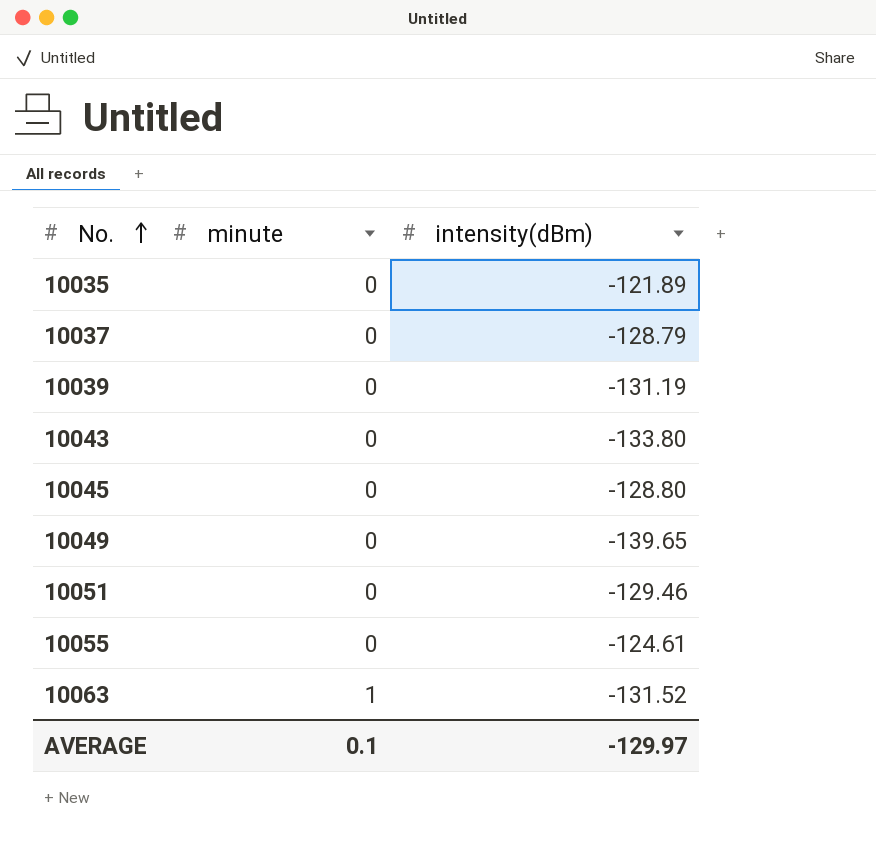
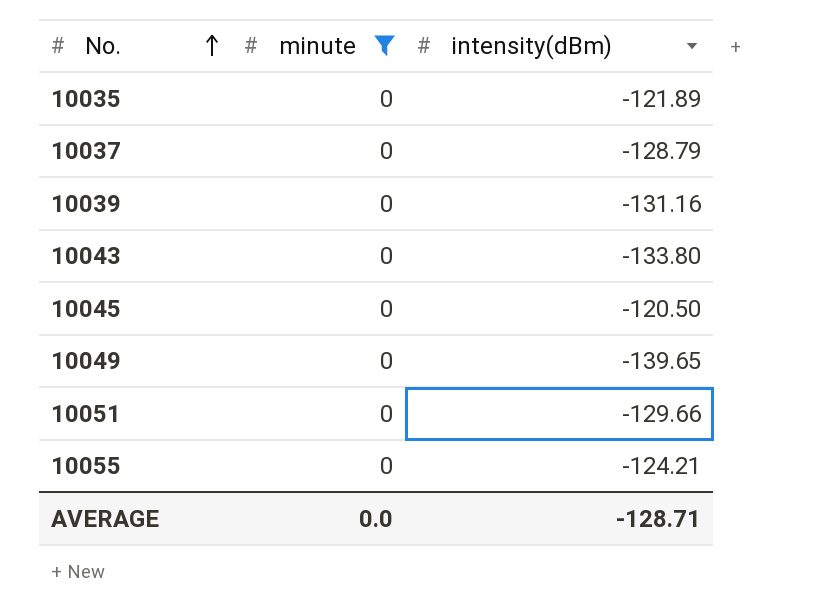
filter: none -> minute = 0
10039 | intensity(dBm): -131.19 -> -131.16
10045 | intensity(dBm): -128.80 -> -120.50
10051 | intensity(dBm): -129.46 -> -129.66
10055 | intensity(dBm): -124.61 -> -124.21
AVERAGE | minute: 0.1 -> 0.0
AVERAGE | intensity(dBm): -129.97 -> -128.71

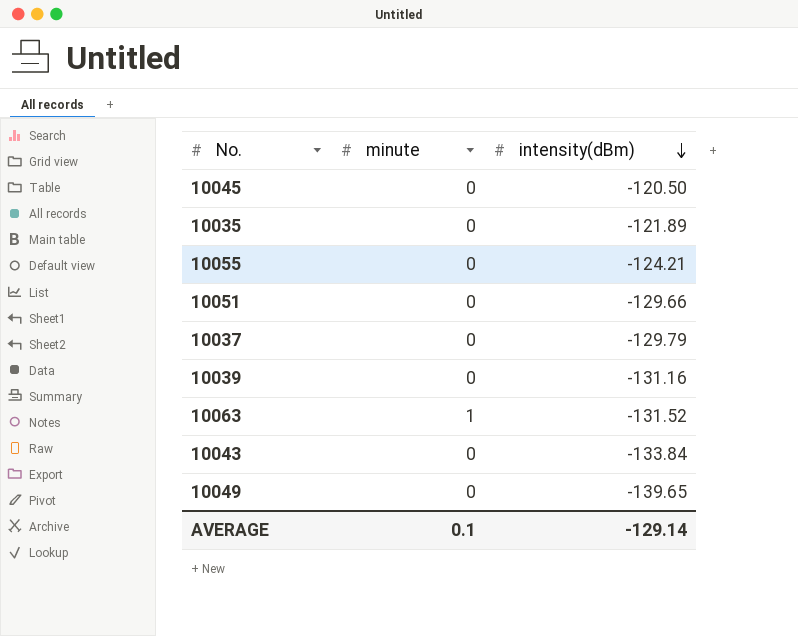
filter: minute = 0 -> none
row order: No. ascending -> intensity(dBm) descending
10037 | intensity(dBm): -128.79 -> -129.79
10043 | intensity(dBm): -133.80 -> -133.84
AVERAGE | minute: 0.0 -> 0.1
AVERAGE | intensity(dBm): -128.71 -> -129.14

